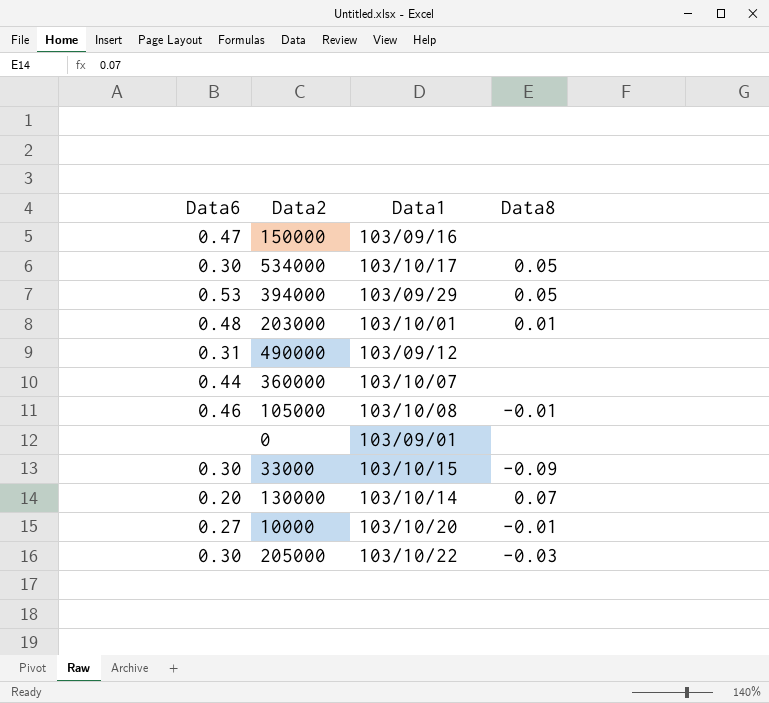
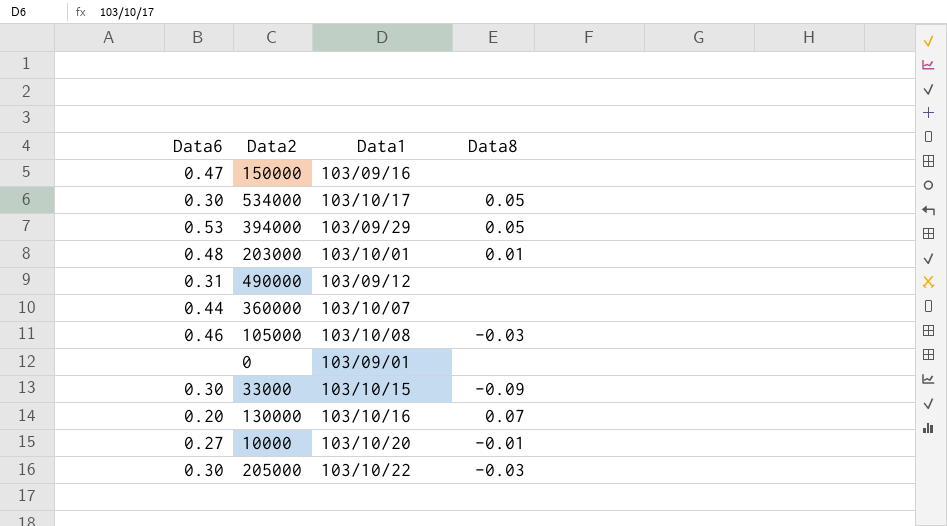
105000 | Data8: -0.01 -> -0.03
130000 | Data1: 103/10/14 -> 103/10/16

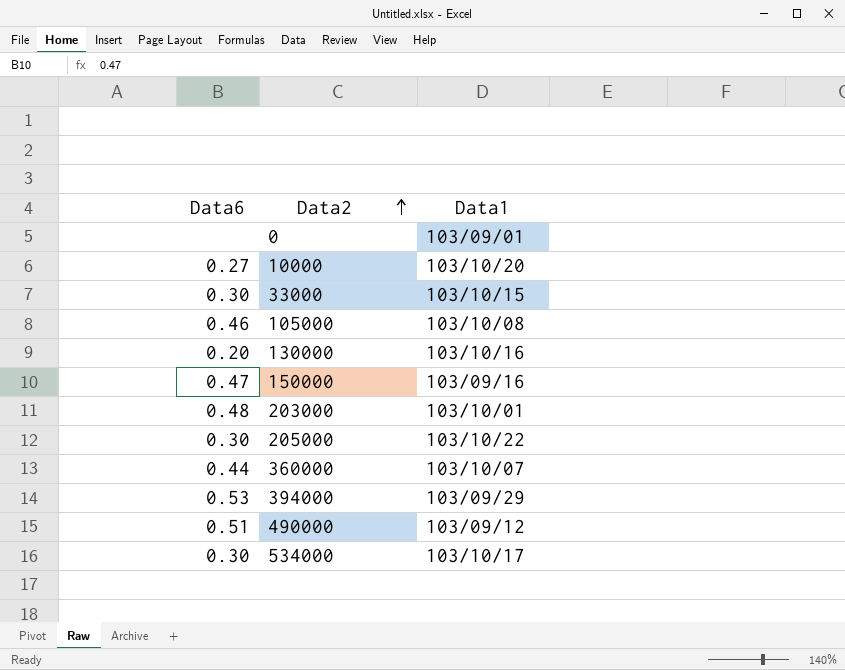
row order: none -> Data2 ascending
column Data8 | position: 4 -> none
490000 | Data6: 0.31 -> 0.51

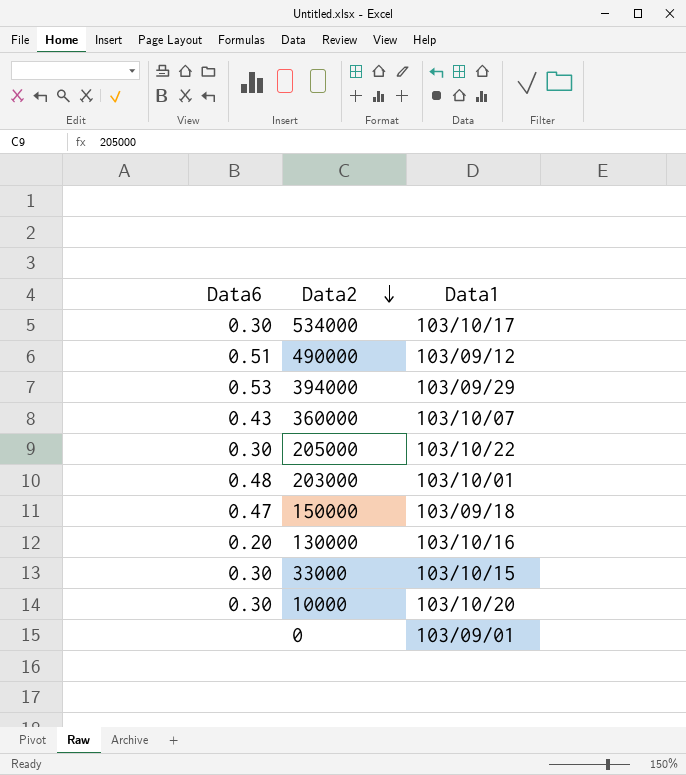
row order: Data2 ascending -> Data2 descending
row 105000: 0.46 | 103/10/08 -> none
360000 | Data6: 0.44 -> 0.43
150000 | Data1: 103/09/16 -> 103/09/18
10000 | Data6: 0.27 -> 0.30

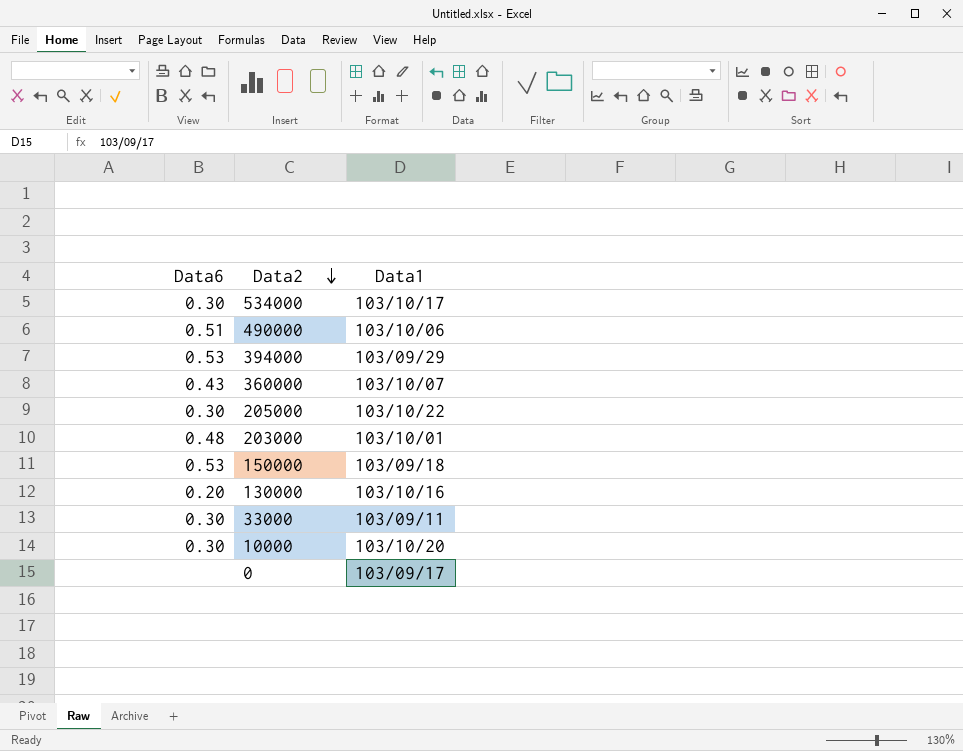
490000 | Data1: 103/09/12 -> 103/10/06
150000 | Data6: 0.47 -> 0.53
33000 | Data1: 103/10/15 -> 103/09/11
0 | Data1: 103/09/01 -> 103/09/17

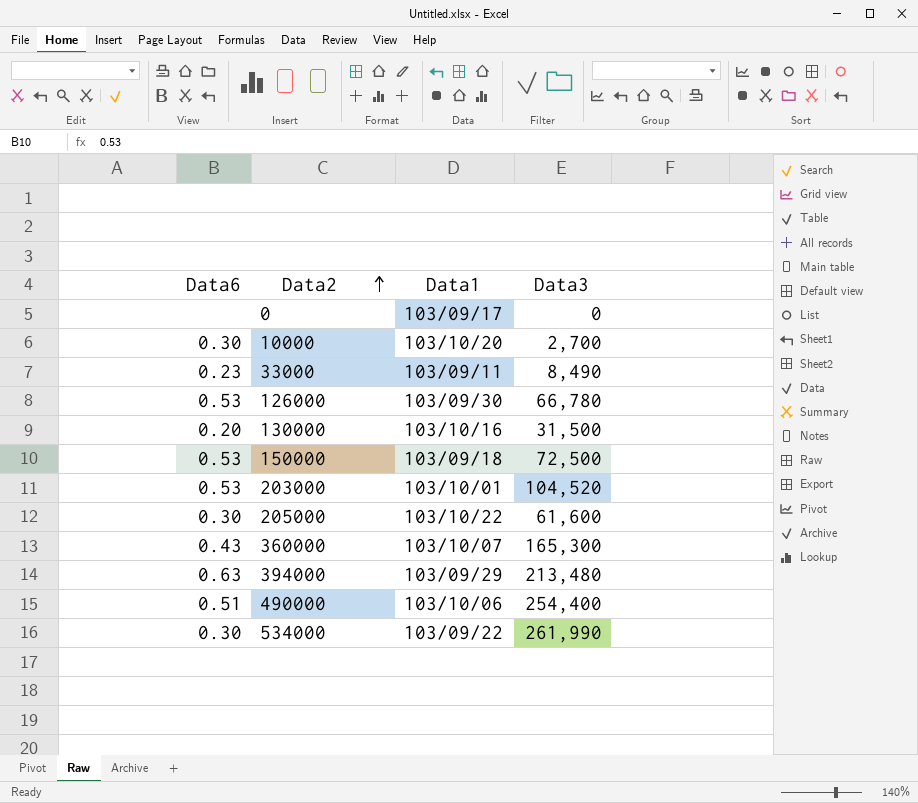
row order: Data2 descending -> Data2 ascending
column Data3 | position: none -> 4
33000 | Data6: 0.30 -> 0.23
row 126000: none -> 0.53 | 103/09/30 | 66,780
203000 | Data6: 0.48 -> 0.53
394000 | Data6: 0.53 -> 0.63
534000 | Data1: 103/10/17 -> 103/09/22

